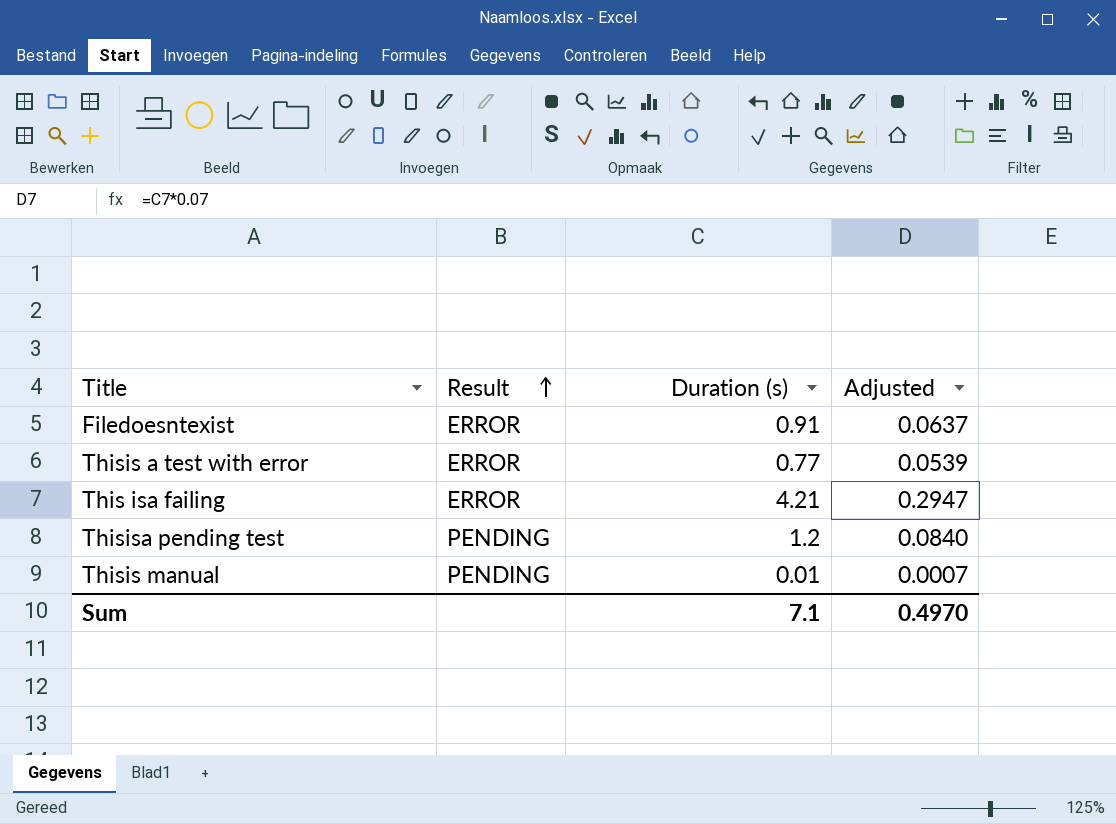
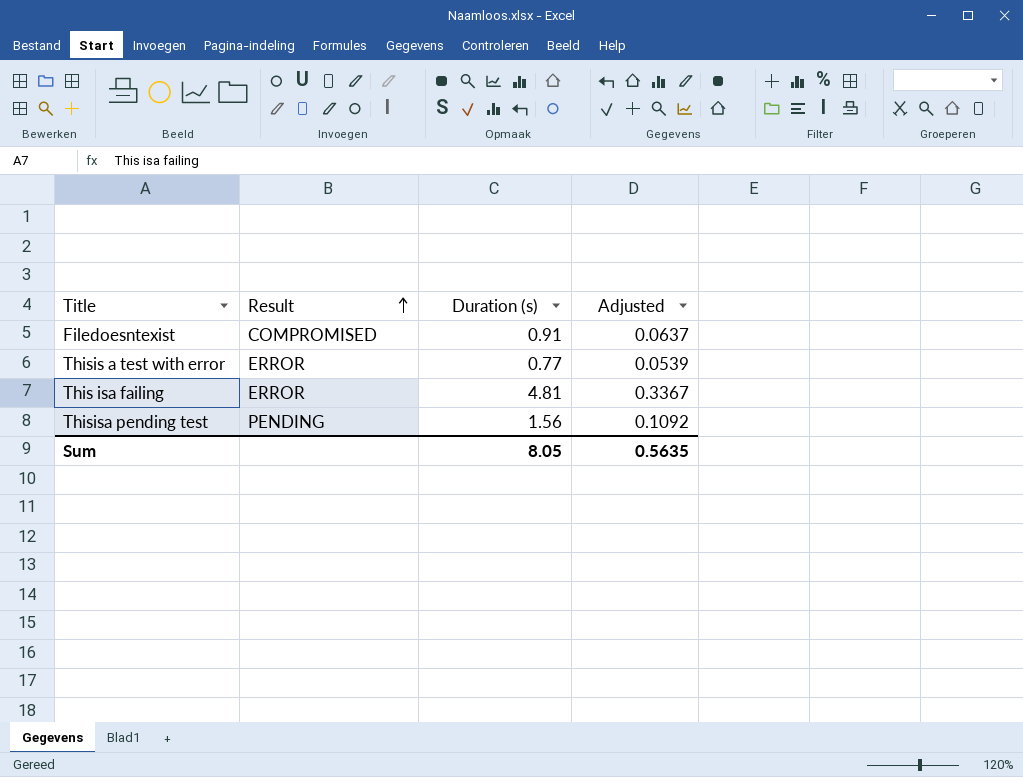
row Thisis manual: PENDING | 0.01 | 0.0007 -> none
Filedoesntexist | Result: ERROR -> COMPROMISED
This isa failing | Duration (s): 4.21 -> 4.81
This isa failing | Adjusted: 0.2947 -> 0.3367
Thisisa pending test | Duration (s): 1.2 -> 1.56
Thisisa pending test | Adjusted: 0.0840 -> 0.1092
Sum | Duration (s): 7.1 -> 8.05
Sum | Adjusted: 0.4970 -> 0.5635

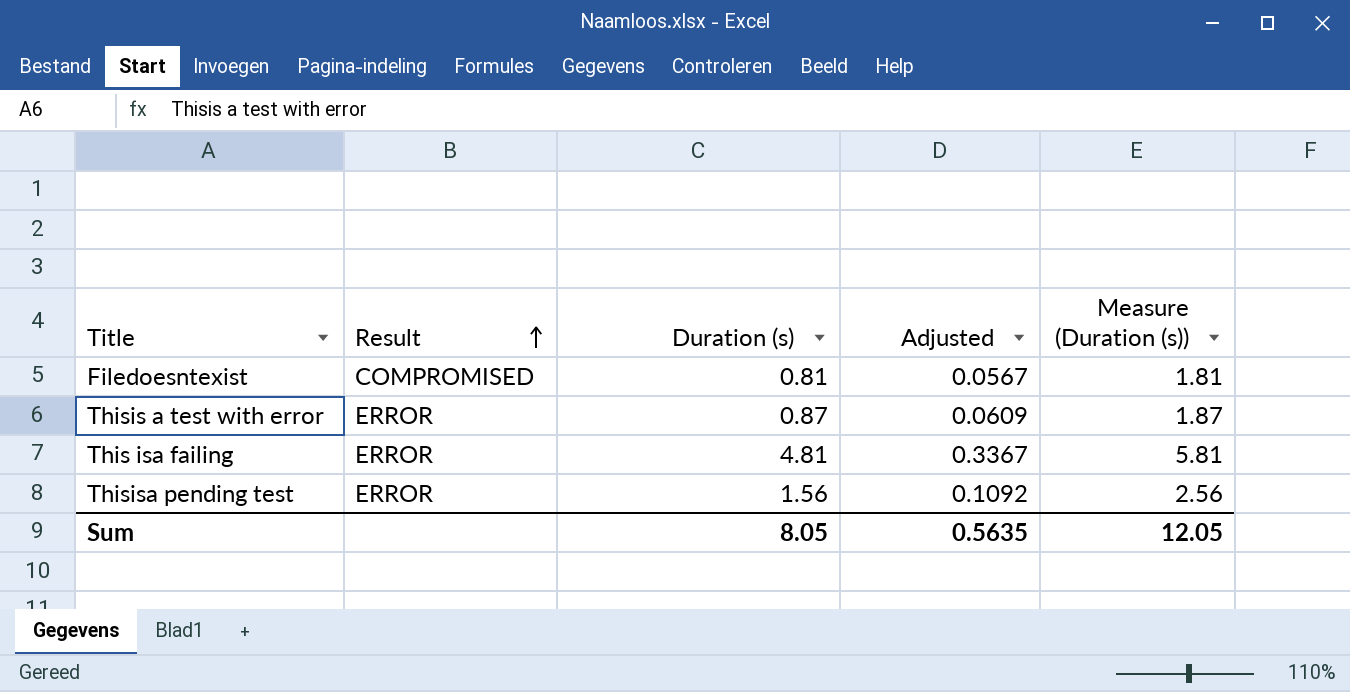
column Measure (Duration (s)) | formula: none -> [Duration (s)] + 1
Filedoesntexist | Duration (s): 0.91 -> 0.81
Filedoesntexist | Adjusted: 0.0637 -> 0.0567
Thisis a test with error | Duration (s): 0.77 -> 0.87
Thisis a test with error | Adjusted: 0.0539 -> 0.0609
Thisisa pending test | Result: PENDING -> ERROR

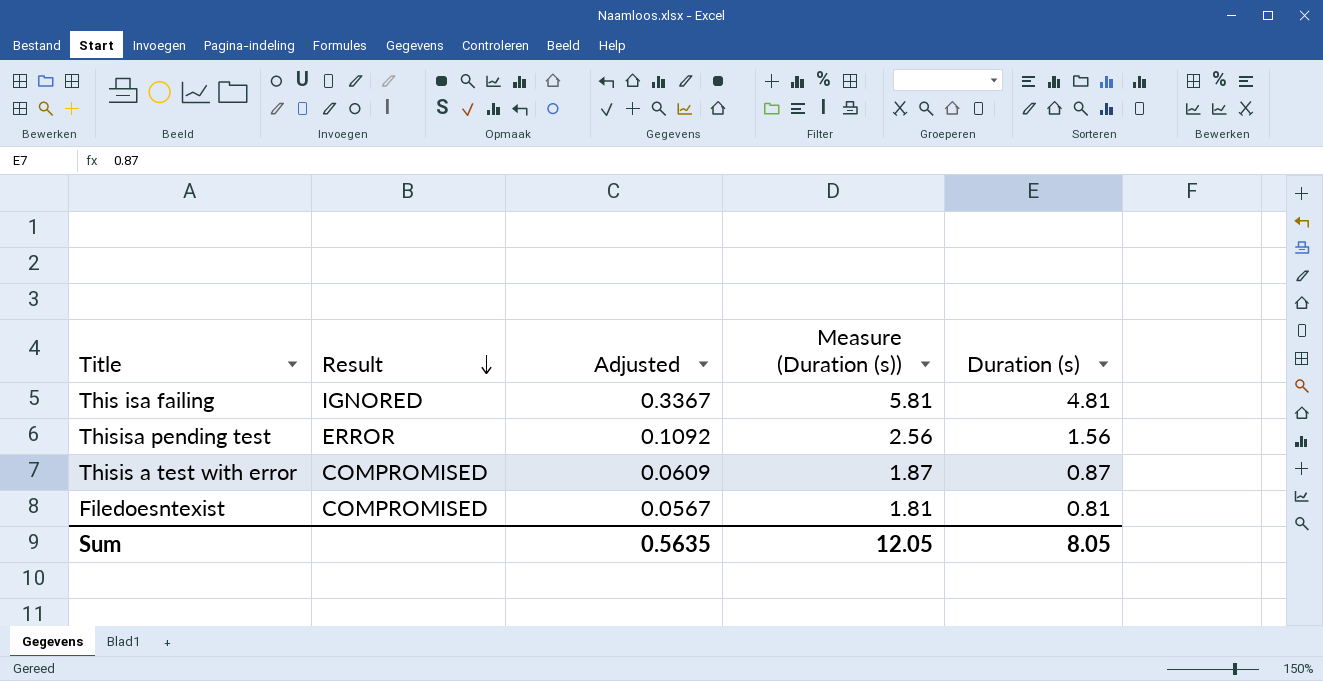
row order: Result ascending -> Result descending
column Duration (s) | position: 3 -> 5
This isa failing | Result: ERROR -> IGNORED
Thisis a test with error | Result: ERROR -> COMPROMISED

